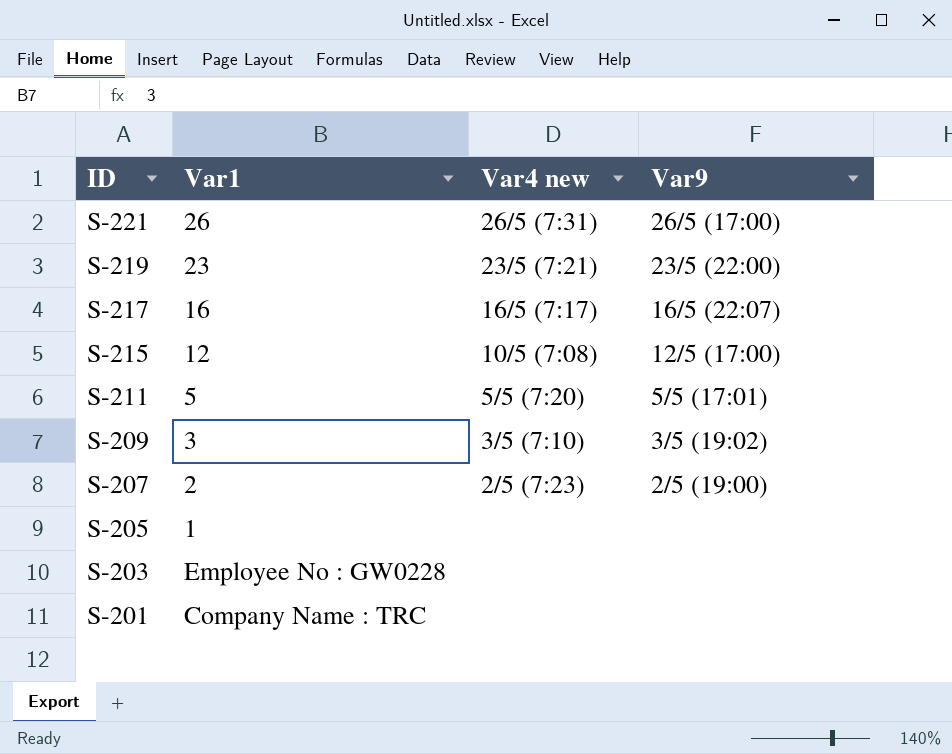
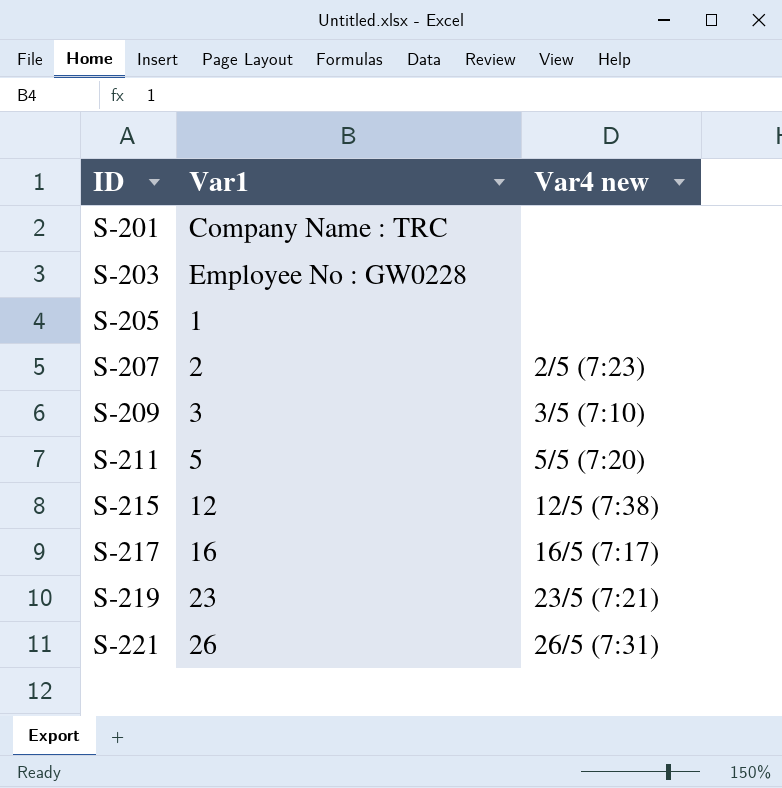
row order: ID descending -> ID ascending
column Var9 | position: 4 -> none
S-215 | Var4 new: 10/5 (7:08) -> 12/5 (7:38)

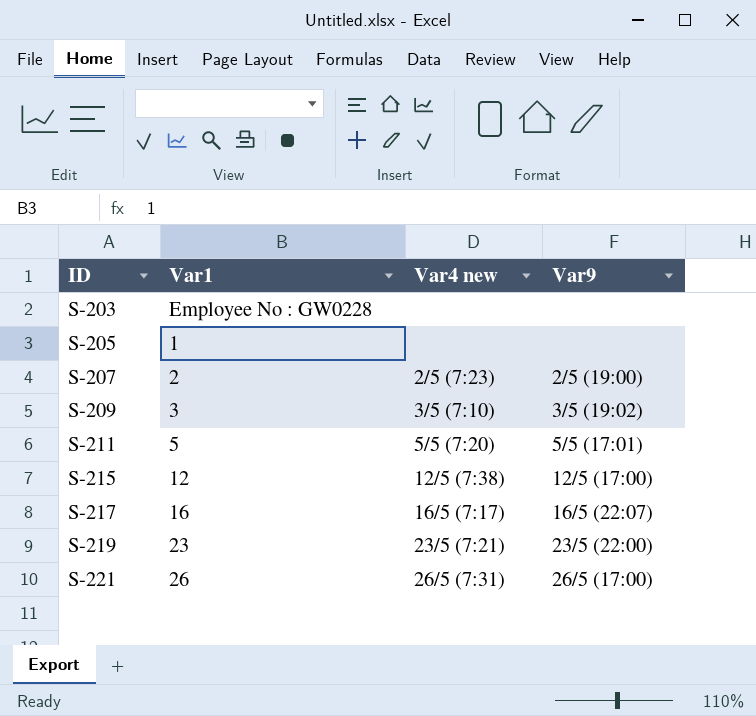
column Var9 | position: none -> 4
row S-201: Company Name : TRC | none -> none

